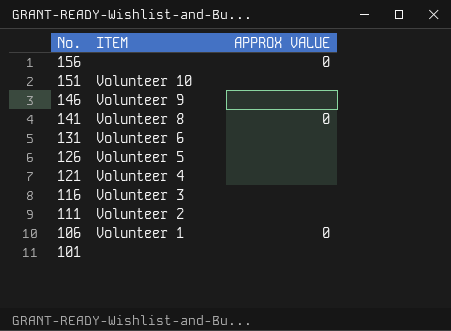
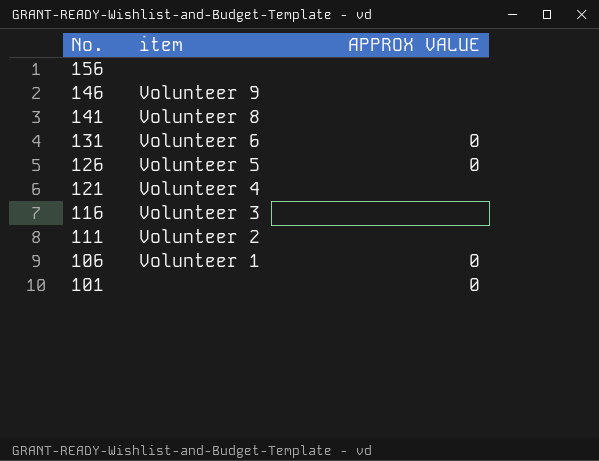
column name: ITEM -> item
row 151: Volunteer 10 | none -> none
156 | APPROX VALUE: 0 -> none
141 | APPROX VALUE: 0 -> none
131 | APPROX VALUE: none -> 0
126 | APPROX VALUE: none -> 0
101 | APPROX VALUE: none -> 0

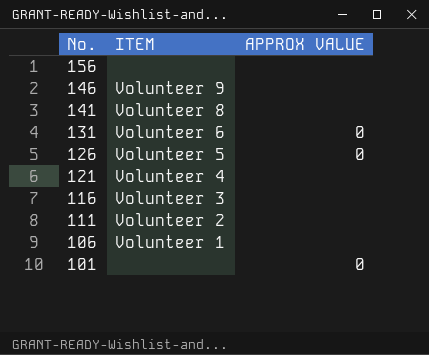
column name: item -> ITEM
106 | APPROX VALUE: 0 -> none

